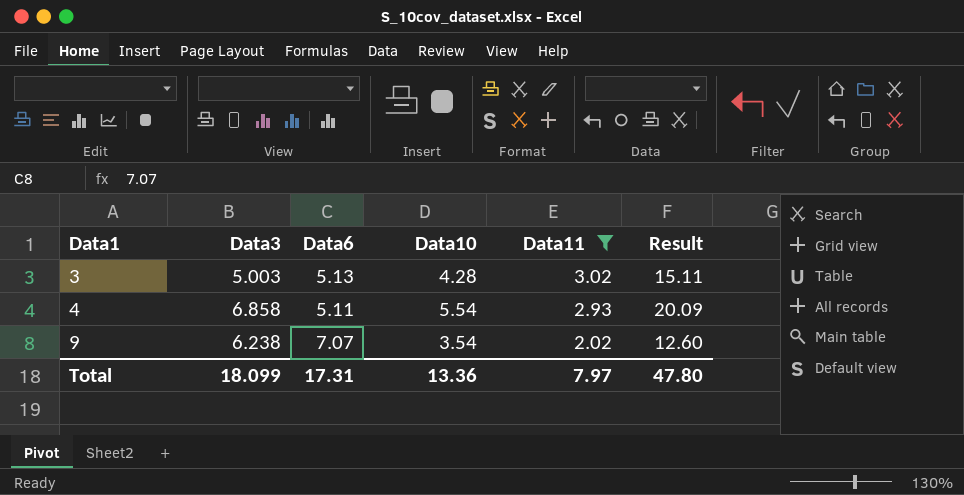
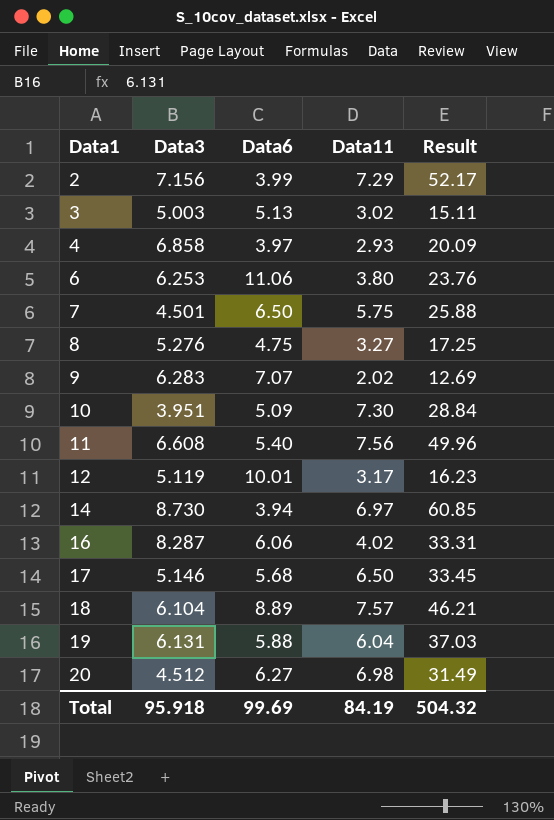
filter: Data11 <= 3.02 -> none
column Data10 | position: 4 -> none
4 | Data6: 5.11 -> 3.97
9 | Data3: 6.238 -> 6.283
9 | Result: 12.60 -> 12.69
Total | Data3: 18.099 -> 95.918
Total | Data6: 17.31 -> 99.69
Total | Data11: 7.97 -> 84.19
Total | Result: 47.80 -> 504.32

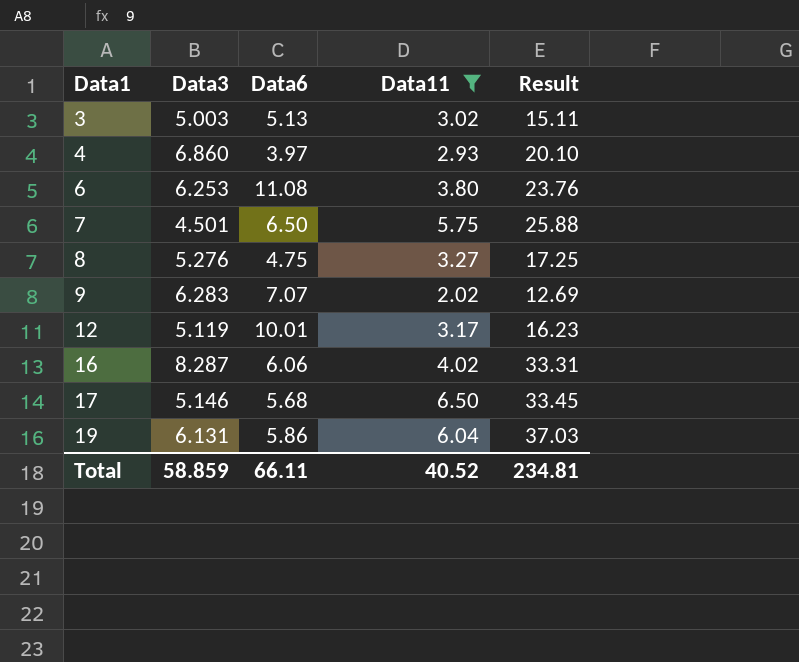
filter: none -> Data11 <= 6.50
4 | Data3: 6.858 -> 6.860
4 | Result: 20.09 -> 20.10
6 | Data6: 11.06 -> 11.08
19 | Data6: 5.88 -> 5.86
Total | Data3: 95.918 -> 58.859
Total | Data6: 99.69 -> 66.11
Total | Data11: 84.19 -> 40.52
Total | Result: 504.32 -> 234.81

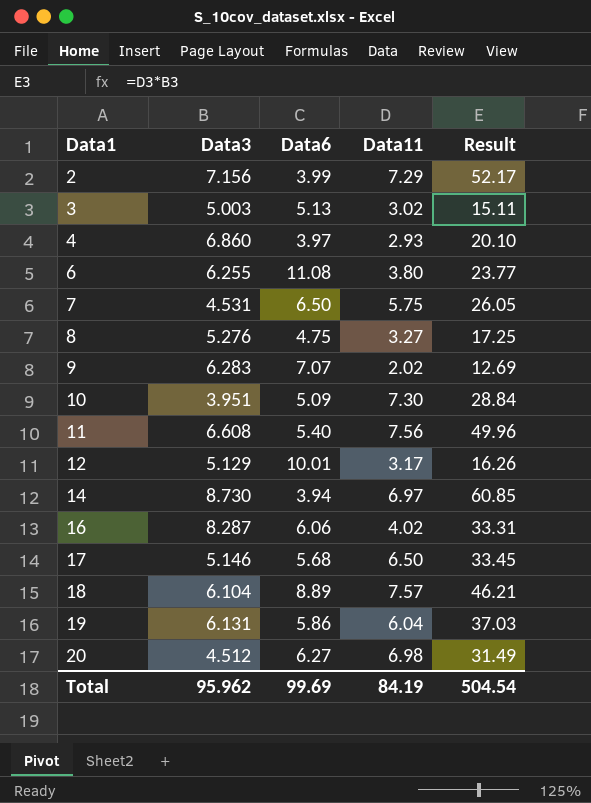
filter: Data11 <= 6.50 -> none
6 | Data3: 6.253 -> 6.255
6 | Result: 23.76 -> 23.77
7 | Data3: 4.501 -> 4.531
7 | Result: 25.88 -> 26.05
12 | Data3: 5.119 -> 5.129
12 | Result: 16.23 -> 16.26
Total | Data3: 58.859 -> 95.962
Total | Data6: 66.11 -> 99.69
Total | Data11: 40.52 -> 84.19
Total | Result: 234.81 -> 504.54

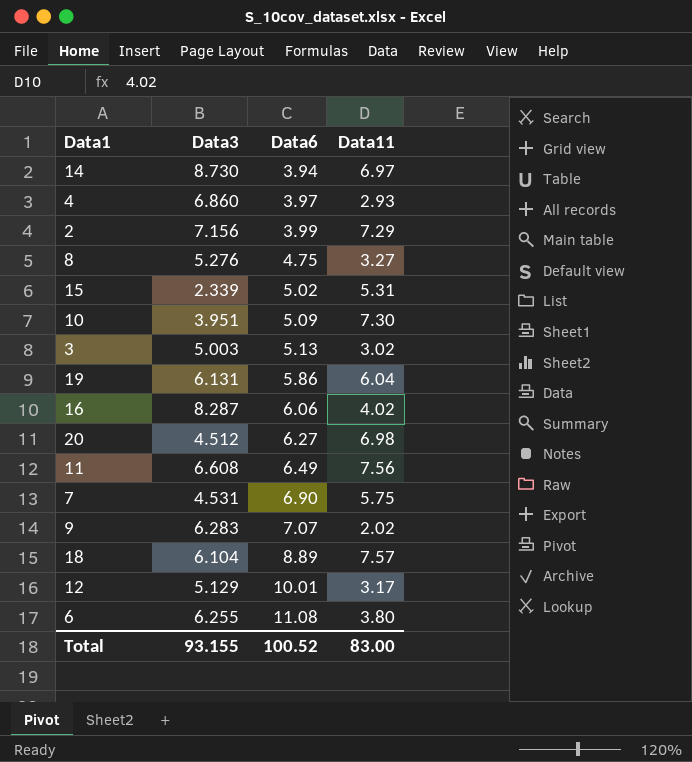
row order: Data1 ascending -> Data6 ascending
column Result | formula: [Data3] * [Data11] -> none
row 17: 5.146 | 5.68 | 6.50 | 33.45 -> none
row 15: none -> 2.339 | 5.02 | 5.31
11 | Data6: 5.40 -> 6.49
7 | Data6: 6.50 -> 6.90
Total | Data3: 95.962 -> 93.155
Total | Data6: 99.69 -> 100.52
Total | Data11: 84.19 -> 83.00

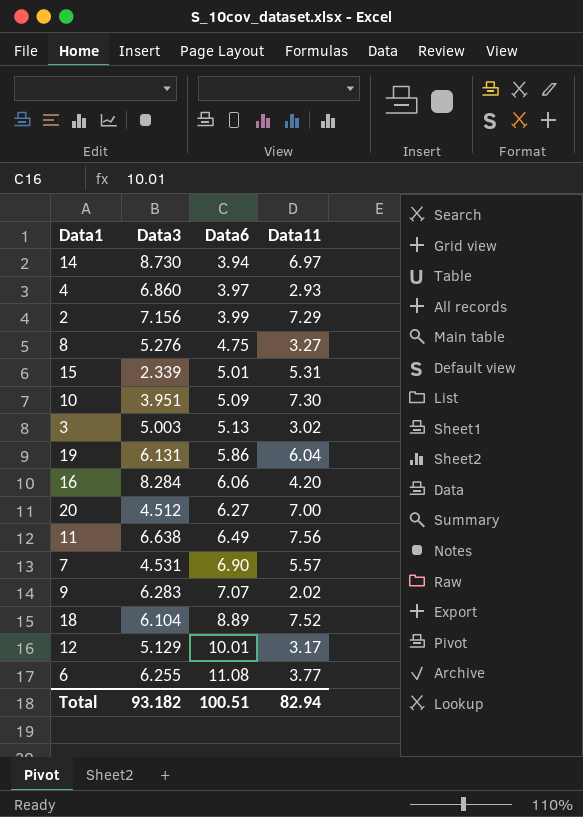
15 | Data6: 5.02 -> 5.01
16 | Data3: 8.287 -> 8.284
16 | Data11: 4.02 -> 4.20
20 | Data11: 6.98 -> 7.00
11 | Data3: 6.608 -> 6.638
7 | Data11: 5.75 -> 5.57
18 | Data11: 7.57 -> 7.52
6 | Data11: 3.80 -> 3.77
Total | Data3: 93.155 -> 93.182
Total | Data6: 100.52 -> 100.51
Total | Data11: 83.00 -> 82.94

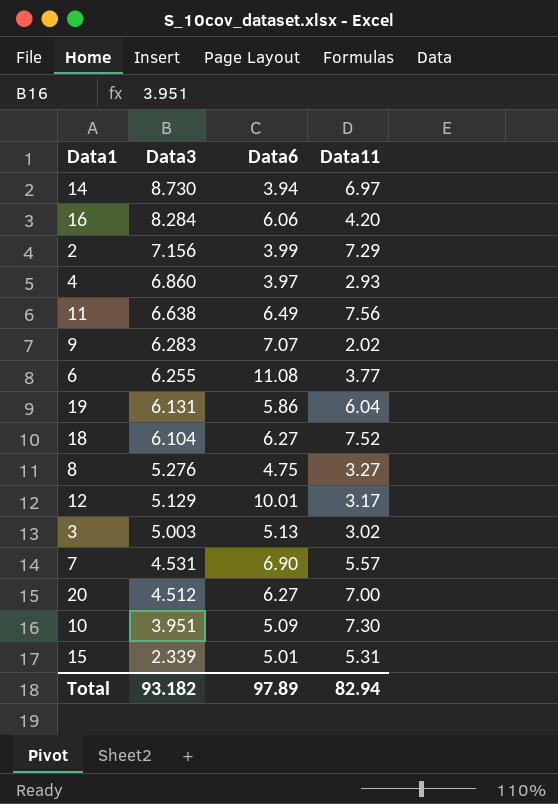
row order: Data6 ascending -> Data3 descending
18 | Data6: 8.89 -> 6.27
Total | Data6: 100.51 -> 97.89

